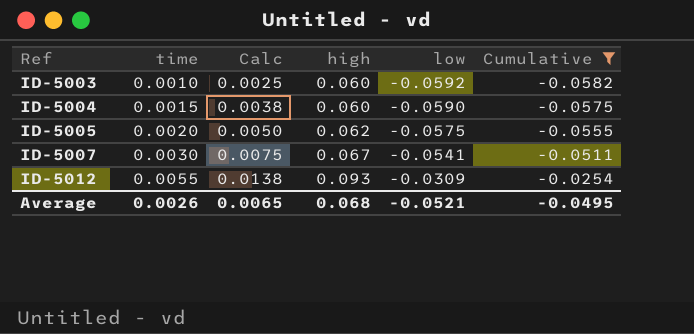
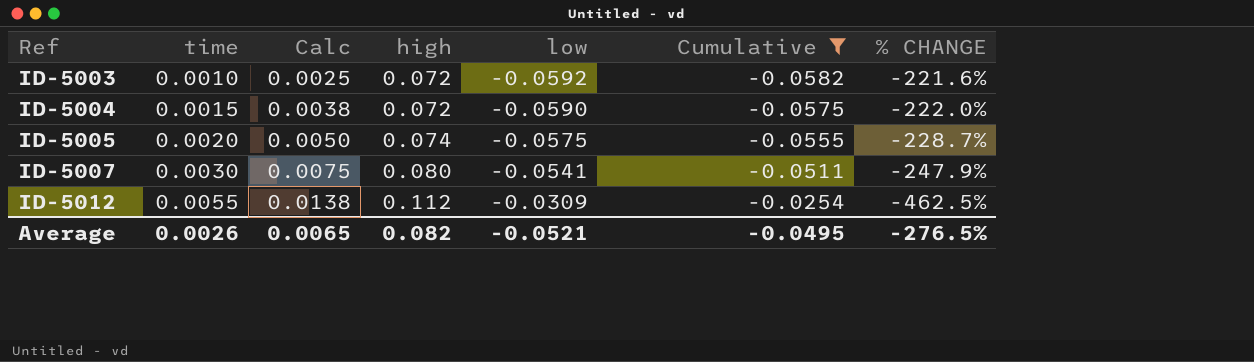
column % CHANGE | formula: none -> ([high] - [low]) / [low]
ID-5003 | high: 0.060 -> 0.072
ID-5004 | high: 0.060 -> 0.072
ID-5005 | high: 0.062 -> 0.074
ID-5007 | high: 0.067 -> 0.080
ID-5012 | high: 0.093 -> 0.112
Average | high: 0.068 -> 0.082

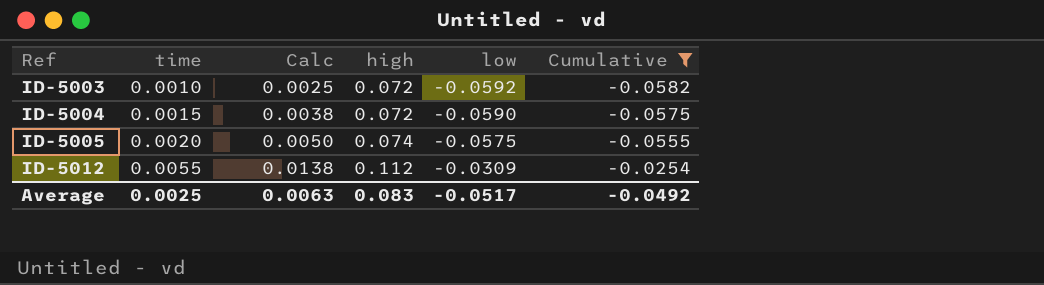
column % CHANGE | formula: ([high] - [low]) / [low] -> none
row ID-5007: 0.0030 | 0.0075 | 0.080 | -0.0541 | -0.0511 | -247.9% -> none
Average | time: 0.0026 -> 0.0025
Average | Calc: 0.0065 -> 0.0063
Average | high: 0.082 -> 0.083
Average | low: -0.0521 -> -0.0517
Average | Cumulative: -0.0495 -> -0.0492

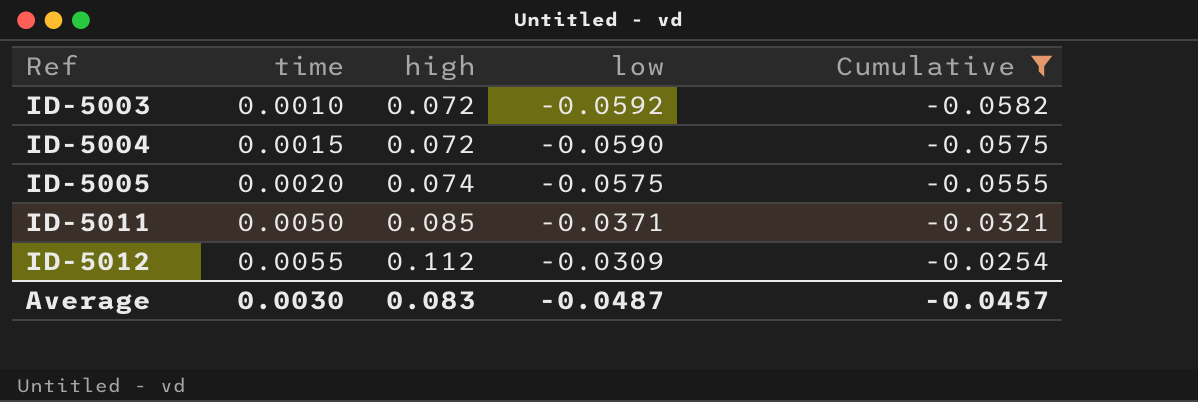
column Calc | formula: [time] * 2.5 -> none
row ID-5011: none -> 0.0050 | 0.085 | -0.0371 | -0.0321
Average | time: 0.0025 -> 0.0030
Average | low: -0.0517 -> -0.0487
Average | Cumulative: -0.0492 -> -0.0457

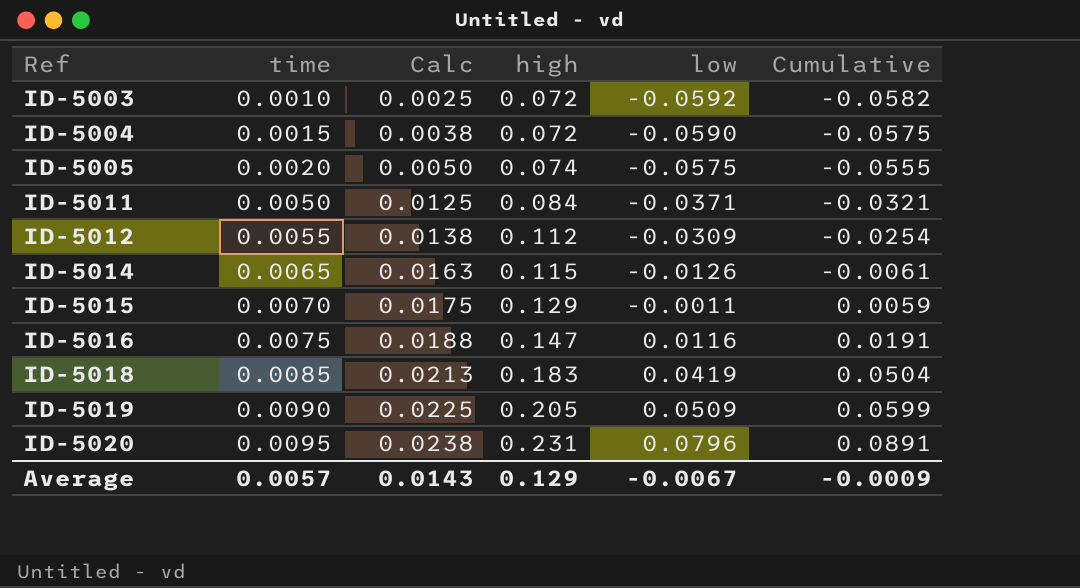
filter: Cumulative <= -0.0254 -> none
column Calc | formula: none -> [time] * 2.5
ID-5011 | high: 0.085 -> 0.084
Average | time: 0.0030 -> 0.0057
Average | high: 0.083 -> 0.129
Average | low: -0.0487 -> -0.0067
Average | Cumulative: -0.0457 -> -0.0009

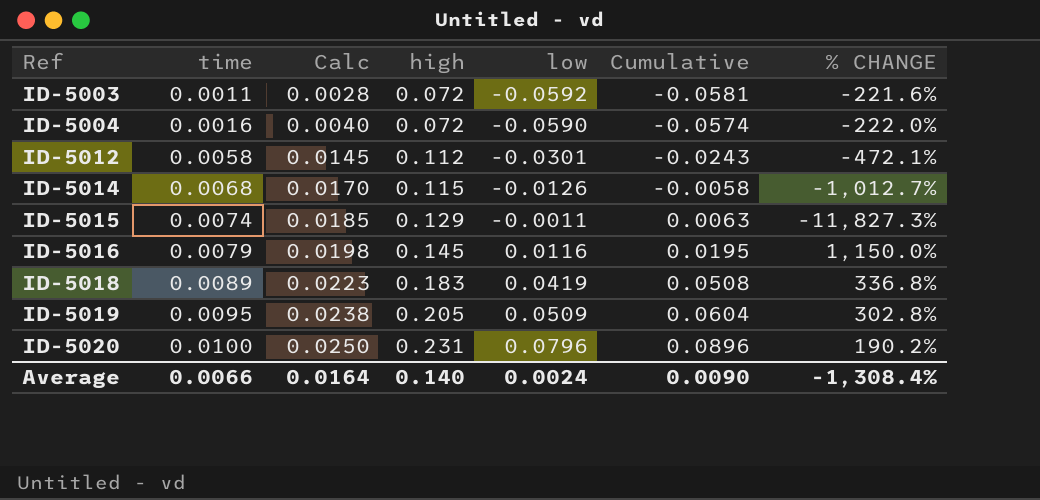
column % CHANGE | formula: none -> ([high] - [low]) / [low]
row ID-5005: 0.0020 | 0.0050 | 0.074 | -0.0575 | -0.0555 -> none
row ID-5011: 0.0050 | 0.0125 | 0.084 | -0.0371 | -0.0321 -> none
ID-5003 | time: 0.0010 -> 0.0011
ID-5003 | Calc: 0.0025 -> 0.0028
ID-5003 | Cumulative: -0.0582 -> -0.0581
ID-5004 | time: 0.0015 -> 0.0016
ID-5004 | Calc: 0.0038 -> 0.0040
ID-5004 | Cumulative: -0.0575 -> -0.0574
ID-5012 | time: 0.0055 -> 0.0058
ID-5012 | Calc: 0.0138 -> 0.0145
ID-5012 | low: -0.0309 -> -0.0301
ID-5012 | Cumulative: -0.0254 -> -0.0243
ID-5014 | time: 0.0065 -> 0.0068
ID-5014 | Calc: 0.0163 -> 0.0170
ID-5014 | Cumulative: -0.0061 -> -0.0058
ID-5015 | time: 0.0070 -> 0.0074
ID-5015 | Calc: 0.0175 -> 0.0185
ID-5015 | Cumulative: 0.0059 -> 0.0063
ID-5016 | time: 0.0075 -> 0.0079
ID-5016 | Calc: 0.0188 -> 0.0198
ID-5016 | high: 0.147 -> 0.145
ID-5016 | Cumulative: 0.0191 -> 0.0195
ID-5018 | time: 0.0085 -> 0.0089
ID-5018 | Calc: 0.0213 -> 0.0223
ID-5018 | Cumulative: 0.0504 -> 0.0508
ID-5019 | time: 0.0090 -> 0.0095
ID-5019 | Calc: 0.0225 -> 0.0238
ID-5019 | Cumulative: 0.0599 -> 0.0604
ID-5020 | time: 0.0095 -> 0.0100
ID-5020 | Calc: 0.0238 -> 0.0250
ID-5020 | Cumulative: 0.0891 -> 0.0896
Average | time: 0.0057 -> 0.0066
Average | Calc: 0.0143 -> 0.0164
Average | high: 0.129 -> 0.140
Average | low: -0.0067 -> 0.0024
Average | Cumulative: -0.0009 -> 0.0090

